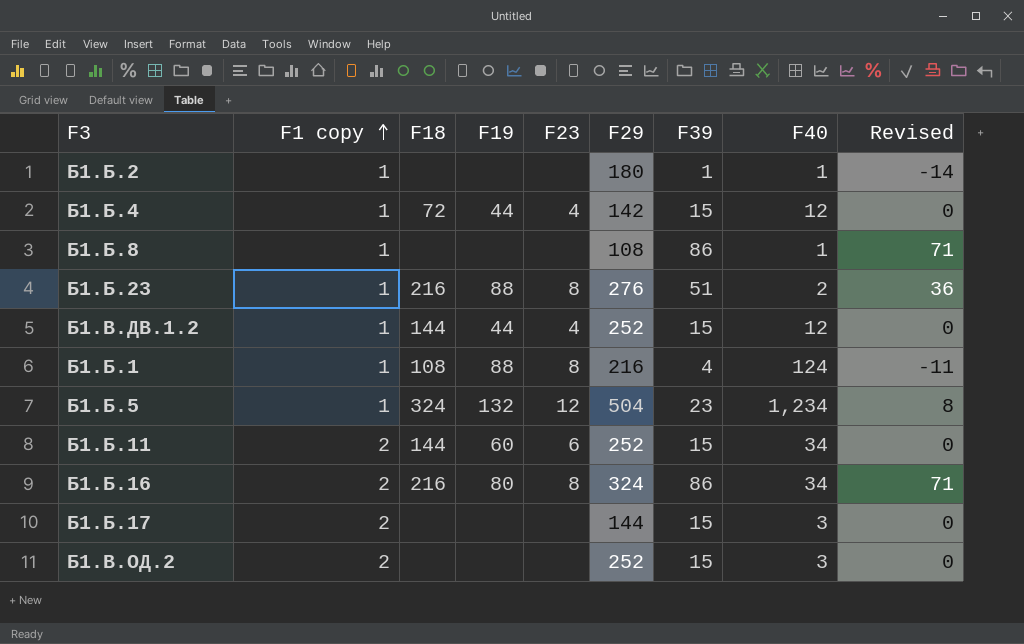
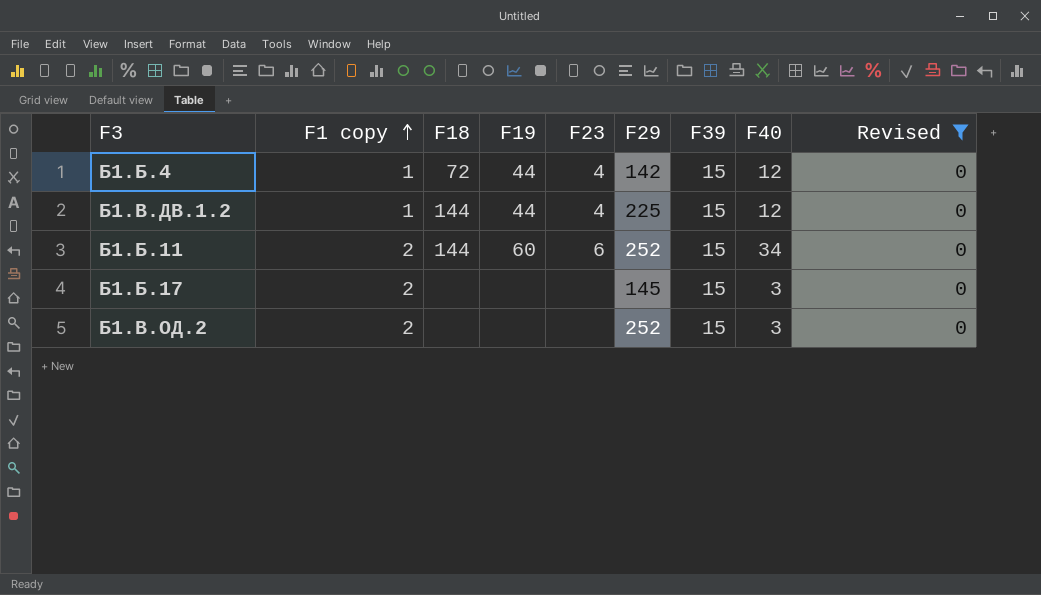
filter: none -> Revised = 0
Б1.В.ДВ.1.2 | F29: 252 -> 225
Б1.Б.17 | F29: 144 -> 145

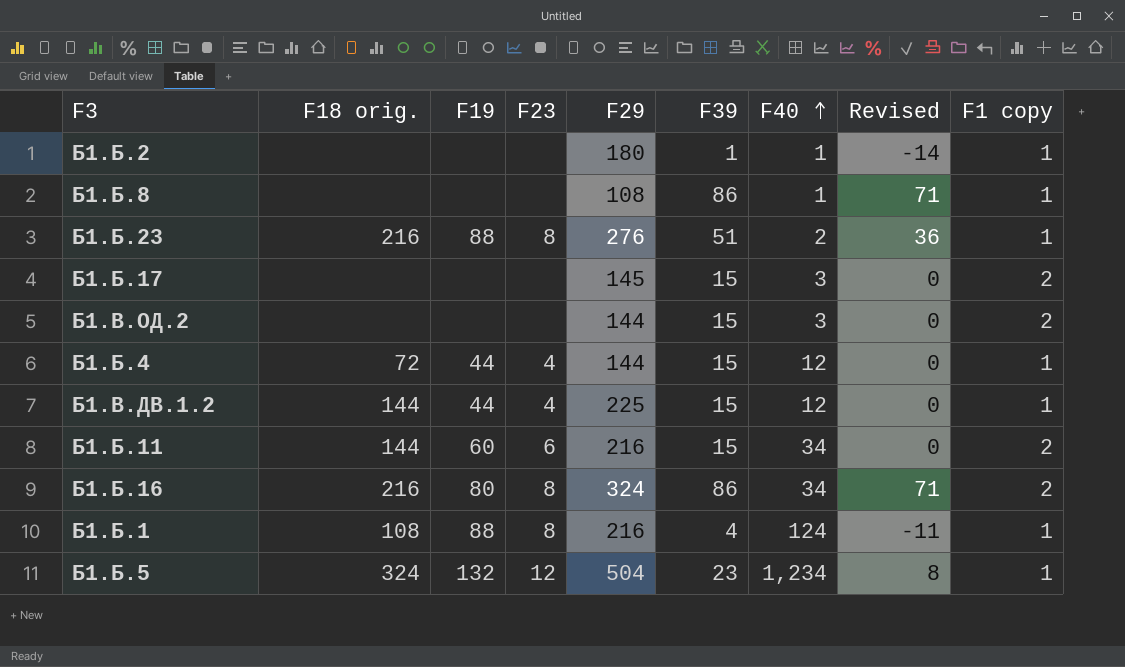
filter: Revised = 0 -> none
row order: F1 copy ascending -> F40 ascending
column name: F18 -> F18 orig.
column F1 copy | position: 2 -> 9
Б1.В.ОД.2 | F29: 252 -> 144
Б1.Б.4 | F29: 142 -> 144
Б1.Б.11 | F29: 252 -> 216

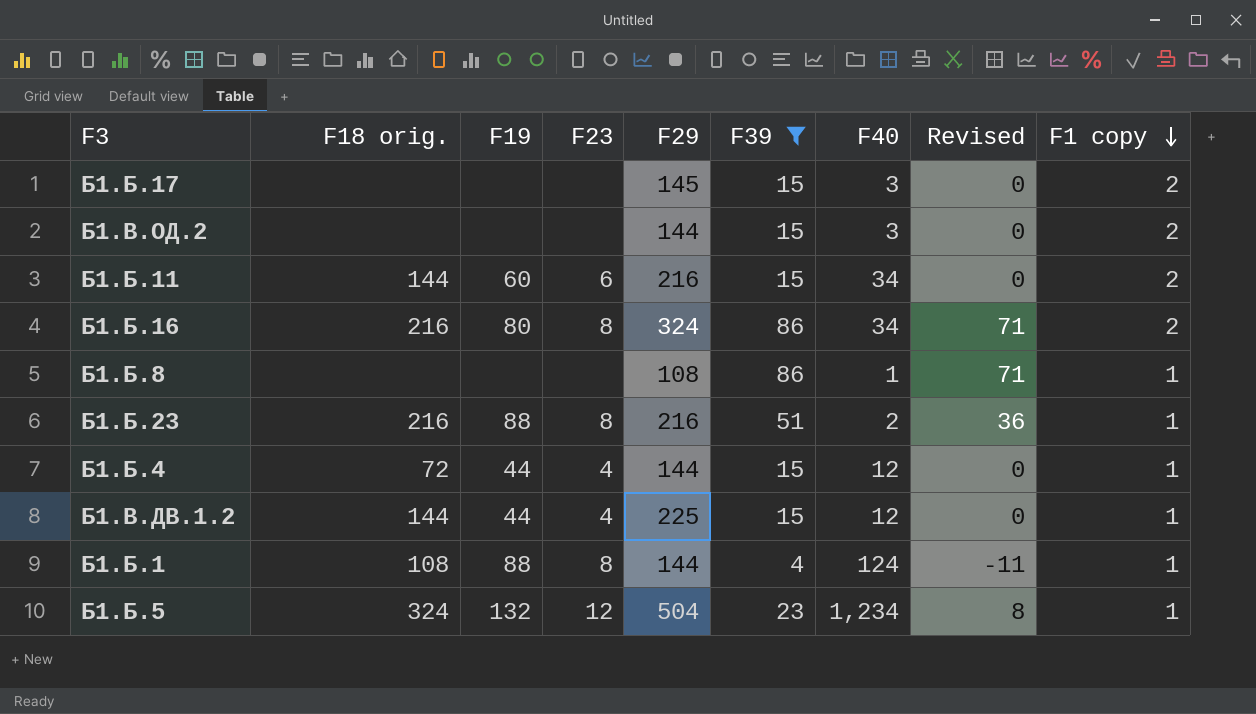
filter: none -> F39 != 1
row order: F40 ascending -> F1 copy descending
Б1.Б.23 | F29: 276 -> 216
Б1.Б.1 | F29: 216 -> 144

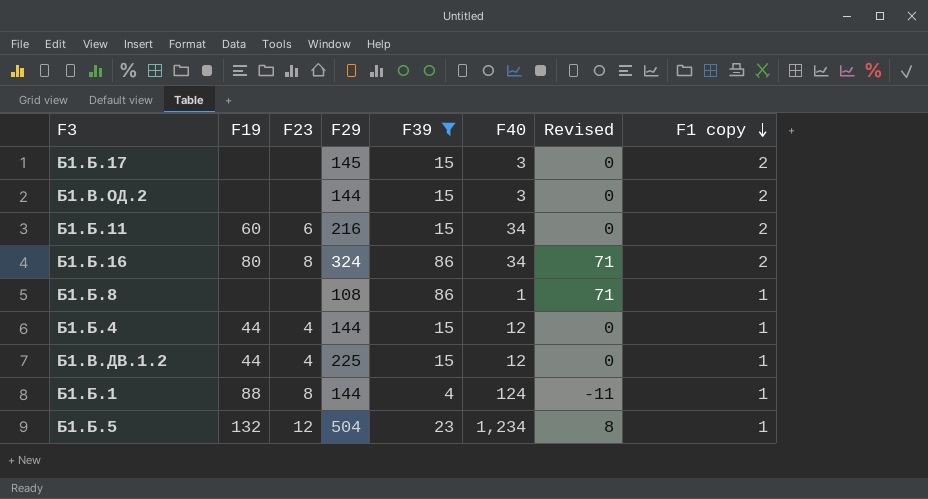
column F18 orig. | position: 2 -> none
row Б1.Б.23: 216 | 88 | 8 | 216 | 51 | 2 | 36 | 1 -> none

